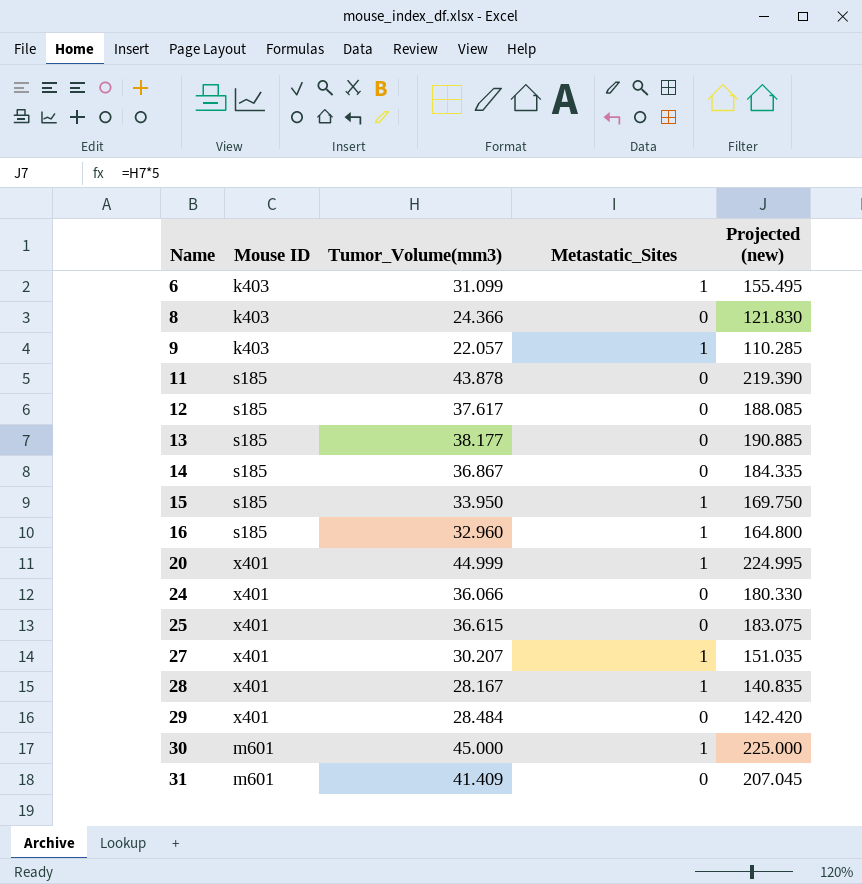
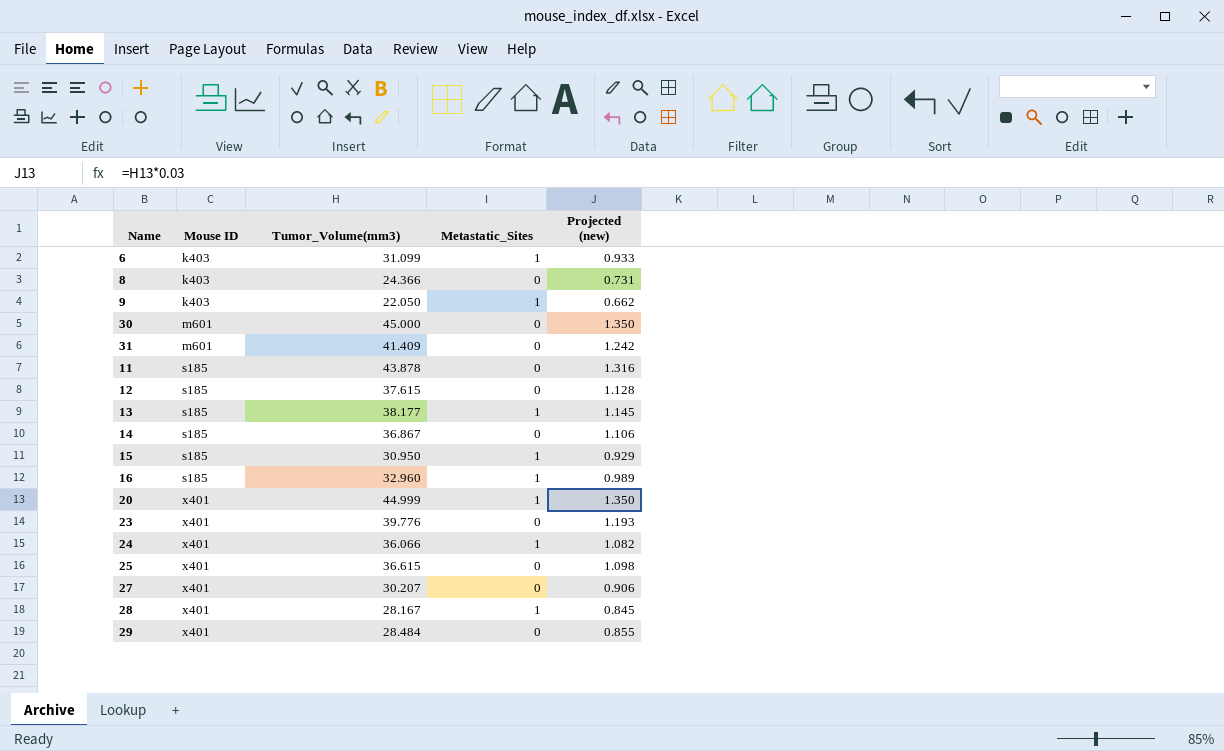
row order: Name ascending -> Mouse ID ascending
column Projected (new) | formula: [Tumor_Volume(mm3)] * 5 -> [Tumor_Volume(mm3)] * 0.03
9 | Tumor_Volume(mm3): 22.057 -> 22.050
30 | Metastatic_Sites: 1 -> 0
12 | Tumor_Volume(mm3): 37.617 -> 37.615
13 | Metastatic_Sites: 0 -> 1
15 | Tumor_Volume(mm3): 33.950 -> 30.950
row 23: none -> x401 | 39.776 | 0 | 1.193
24 | Metastatic_Sites: 0 -> 1
27 | Metastatic_Sites: 1 -> 0

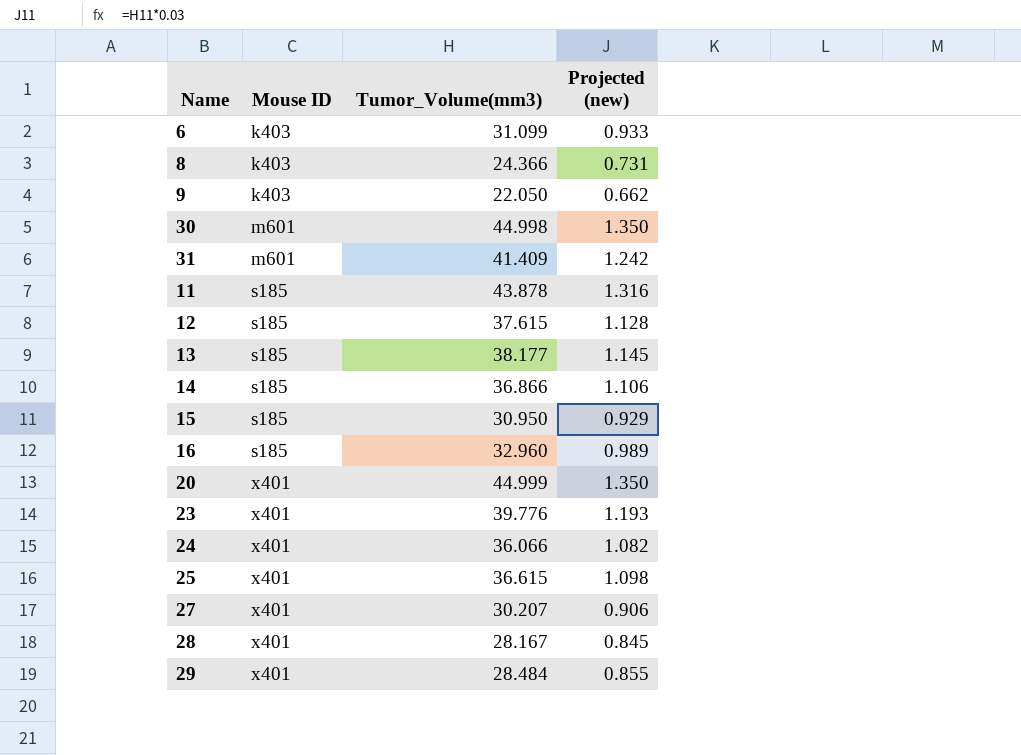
column Metastatic_Sites | position: 4 -> none
30 | Tumor_Volume(mm3): 45.000 -> 44.998
14 | Tumor_Volume(mm3): 36.867 -> 36.866

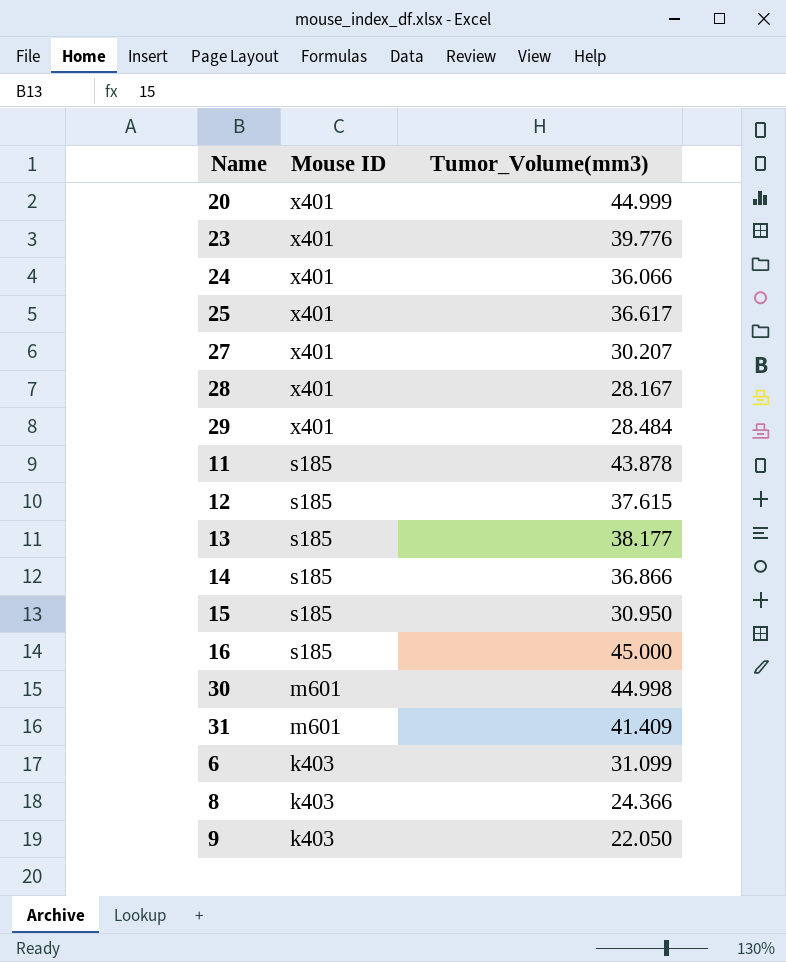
row order: Mouse ID ascending -> Mouse ID descending
column Projected (new) | formula: [Tumor_Volume(mm3)] * 0.03 -> none
25 | Tumor_Volume(mm3): 36.615 -> 36.617
16 | Tumor_Volume(mm3): 32.960 -> 45.000

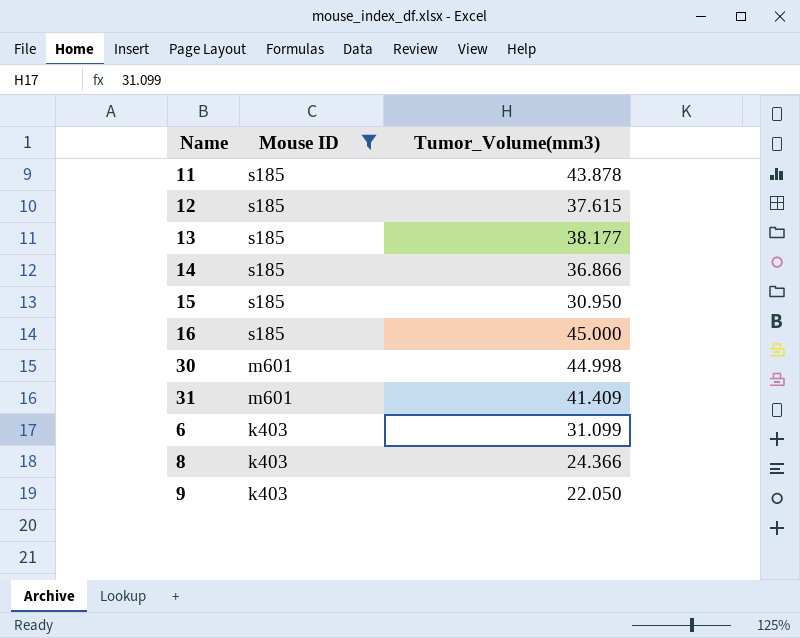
filter: none -> Mouse ID != x401

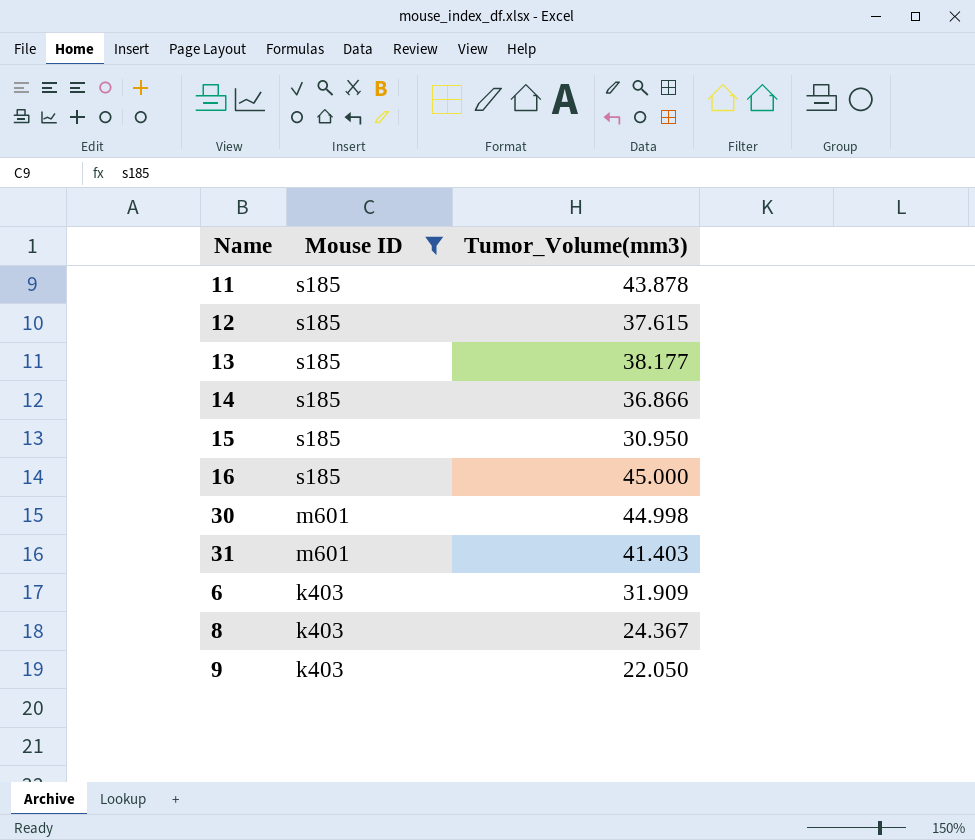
31 | Tumor_Volume(mm3): 41.409 -> 41.403
6 | Tumor_Volume(mm3): 31.099 -> 31.909
8 | Tumor_Volume(mm3): 24.366 -> 24.367

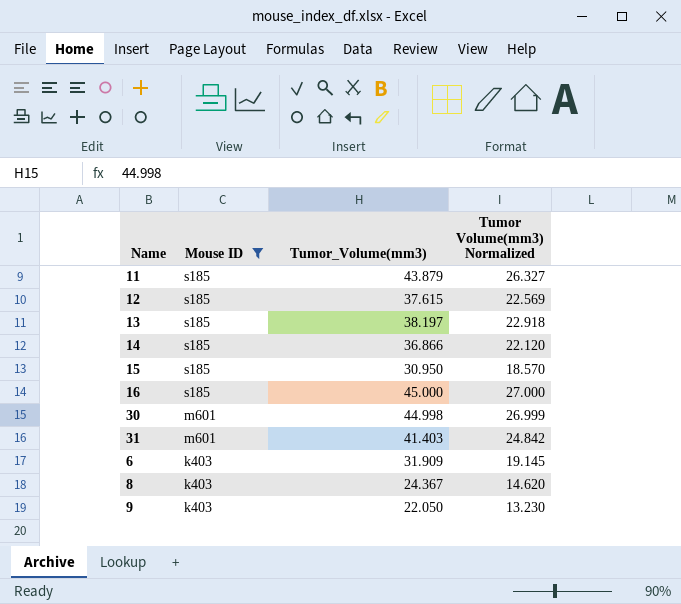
column Tumor Volume(mm3) Normalized | formula: none -> [Tumor_Volume(mm3)] * 0.6
11 | Tumor_Volume(mm3): 43.878 -> 43.879
13 | Tumor_Volume(mm3): 38.177 -> 38.197

